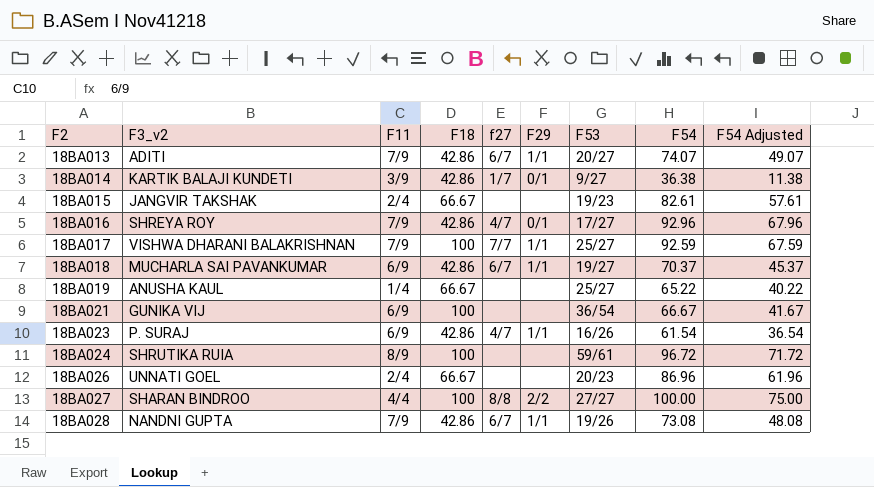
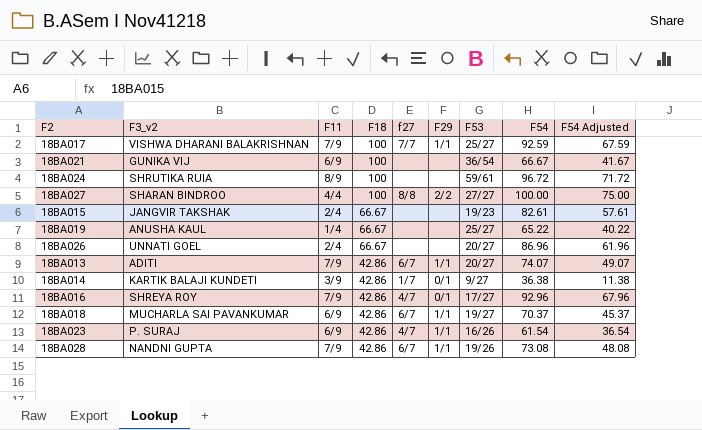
row order: F2 ascending -> F18 descending
18BA026 | F53: 20/23 -> 20/27

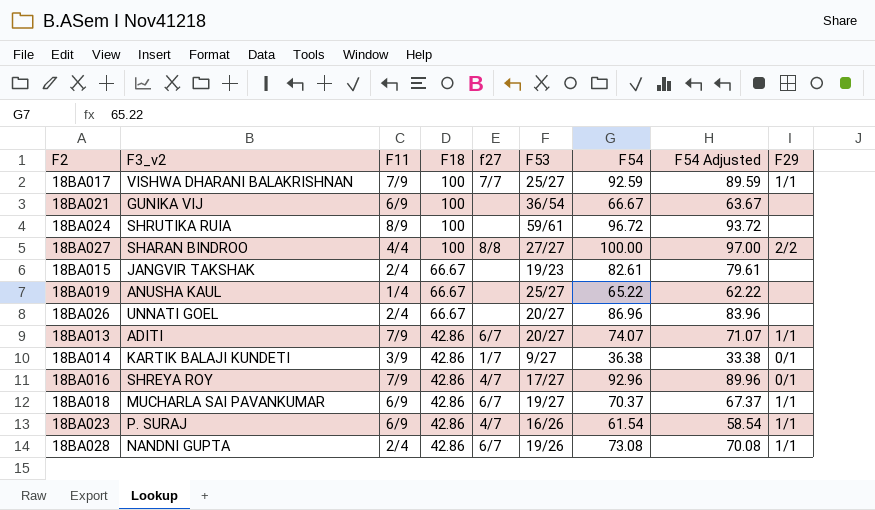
column F54 Adjusted | formula: [F54] - 25 -> [F54] - 3
column F29 | position: 6 -> 9
18BA028 | F11: 7/9 -> 2/4

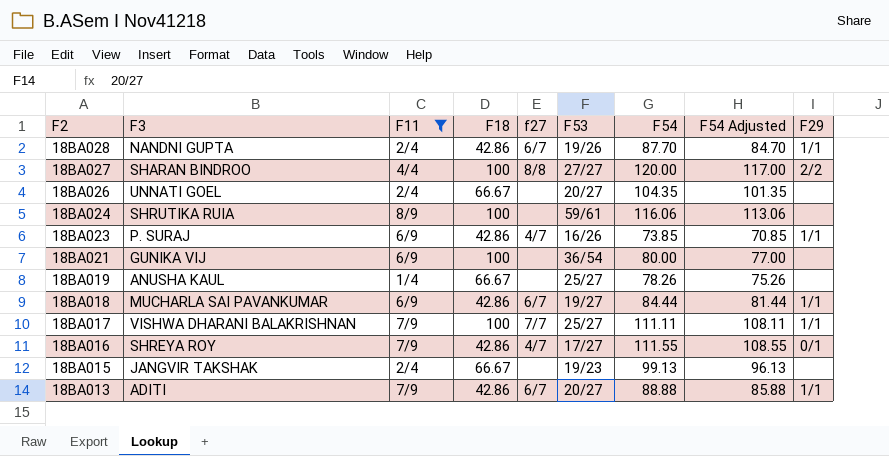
filter: none -> F11 != 3/9
row order: F18 descending -> F2 descending
column name: F3_v2 -> F3
18BA028 | F54: 73.08 -> 87.70
18BA028 | F54 Adjusted: 70.08 -> 84.70
18BA027 | F54: 100.00 -> 120.00
18BA027 | F54 Adjusted: 97.00 -> 117.00
18BA026 | F54: 86.96 -> 104.35
18BA026 | F54 Adjusted: 83.96 -> 101.35
18BA024 | F54: 96.72 -> 116.06
18BA024 | F54 Adjusted: 93.72 -> 113.06
18BA023 | F54: 61.54 -> 73.85
18BA023 | F54 Adjusted: 58.54 -> 70.85
18BA021 | F54: 66.67 -> 80.00
18BA021 | F54 Adjusted: 63.67 -> 77.00
18BA019 | F54: 65.22 -> 78.26
18BA019 | F54 Adjusted: 62.22 -> 75.26
18BA018 | F54: 70.37 -> 84.44
18BA018 | F54 Adjusted: 67.37 -> 81.44
18BA017 | F54: 92.59 -> 111.11
18BA017 | F54 Adjusted: 89.59 -> 108.11
18BA016 | F54: 92.96 -> 111.55
18BA016 | F54 Adjusted: 89.96 -> 108.55
18BA015 | F54: 82.61 -> 99.13
18BA015 | F54 Adjusted: 79.61 -> 96.13
18BA013 | F54: 74.07 -> 88.88
18BA013 | F54 Adjusted: 71.07 -> 85.88

